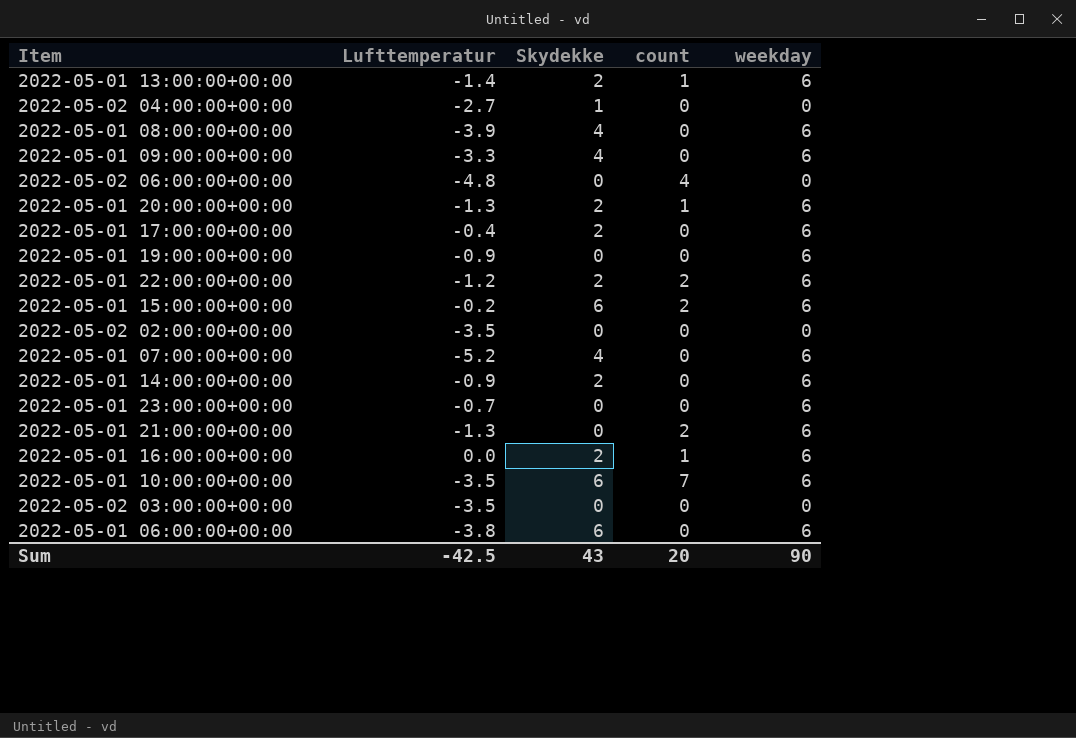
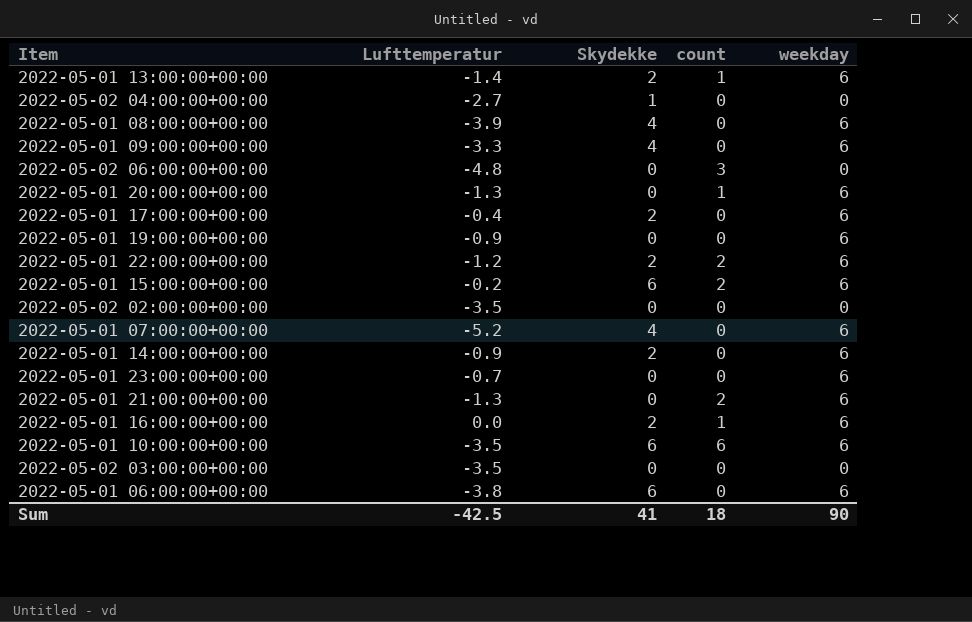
2022-05-02 06:00:00+00:00 | count: 4 -> 3
2022-05-01 20:00:00+00:00 | Skydekke: 2 -> 0
2022-05-01 10:00:00+00:00 | count: 7 -> 6
Sum | Skydekke: 43 -> 41
Sum | count: 20 -> 18

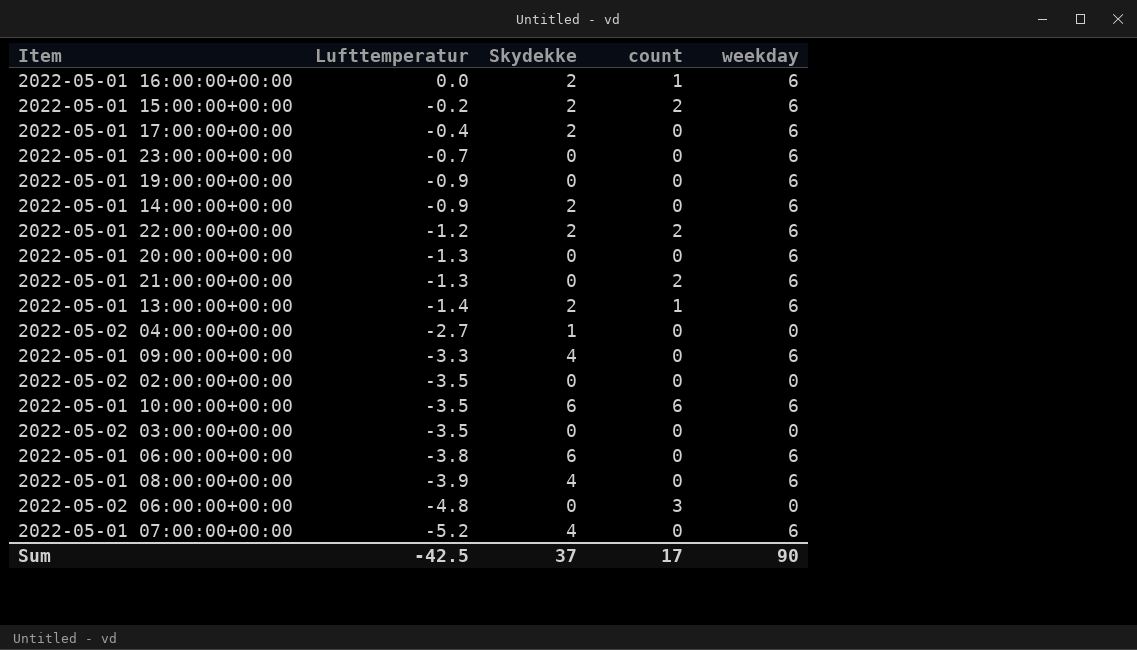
row order: none -> Lufttemperatur descending
2022-05-01 15:00:00+00:00 | Skydekke: 6 -> 2
2022-05-01 20:00:00+00:00 | count: 1 -> 0
Sum | Skydekke: 41 -> 37
Sum | count: 18 -> 17

